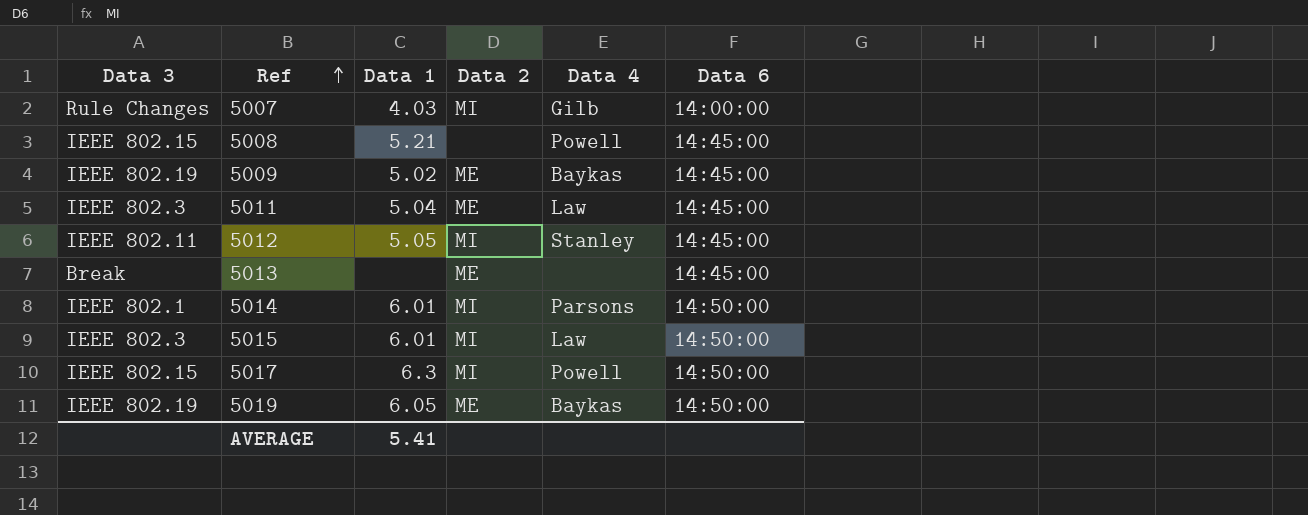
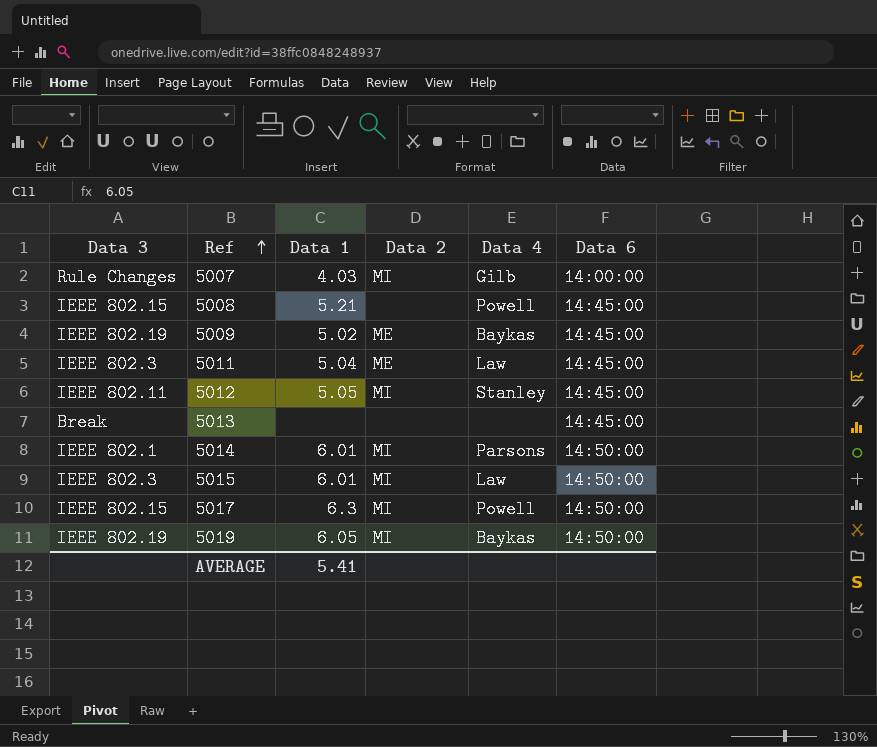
5013 | Data 2: ME -> none
5019 | Data 2: ME -> MI

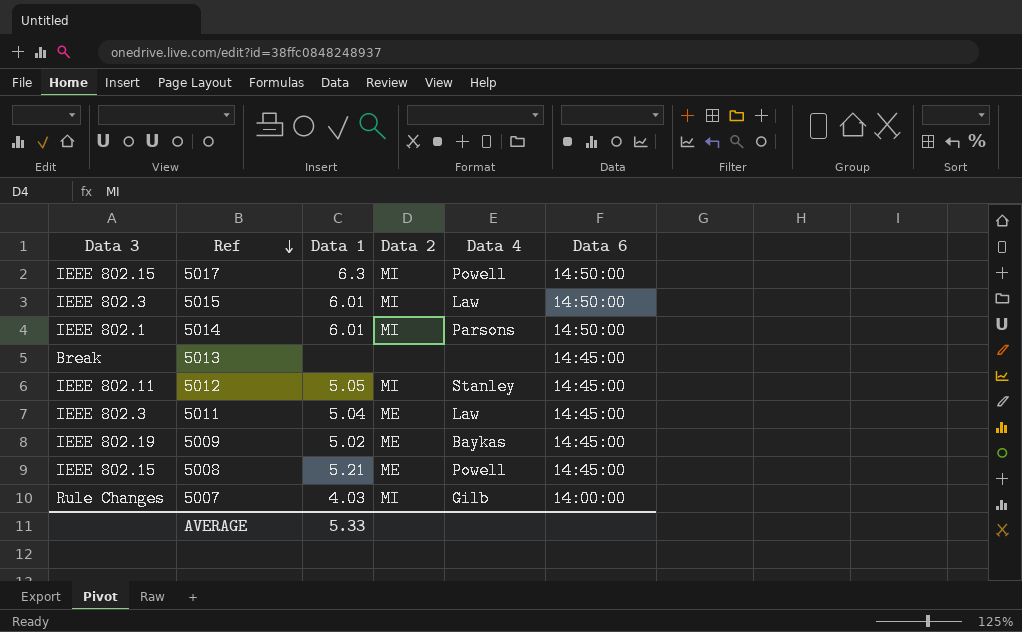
row order: Ref ascending -> Ref descending
row 5019: IEEE 802.19 | 6.05 | MI | Baykas | 14:50:00 -> none
5008 | Data 2: none -> ME
AVERAGE | Data 1: 5.41 -> 5.33

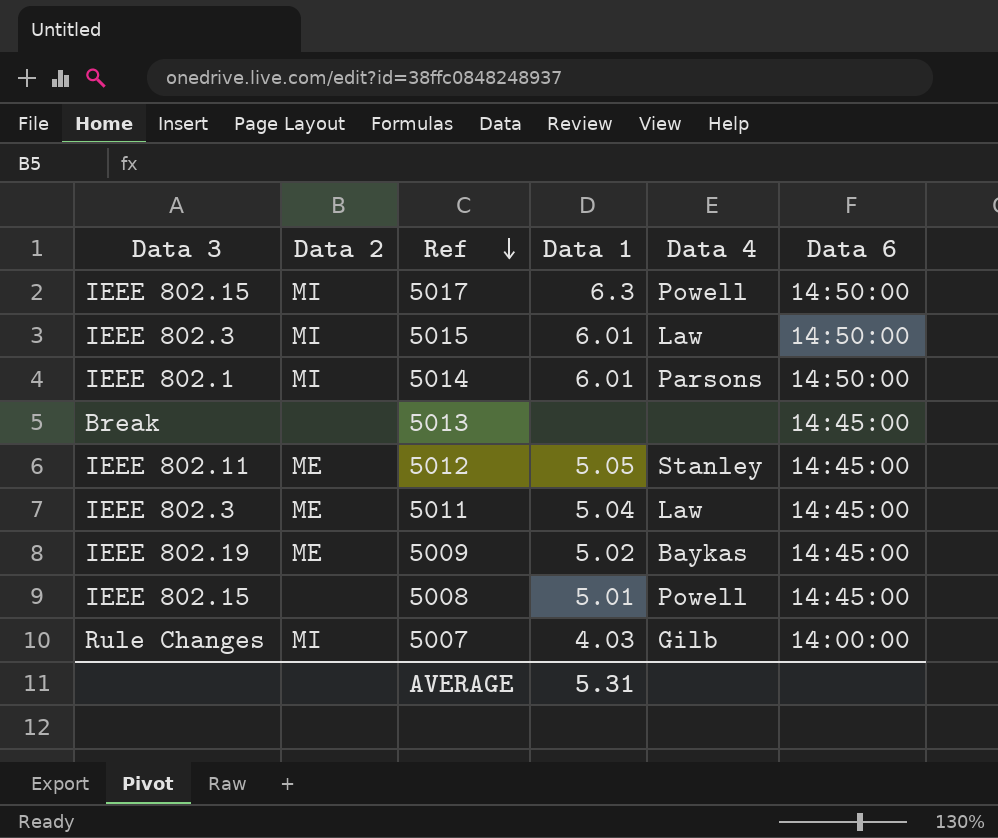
column Data 2 | position: 4 -> 2
5012 | Data 2: MI -> ME
5008 | Data 2: ME -> none
5008 | Data 1: 5.21 -> 5.01
AVERAGE | Data 1: 5.33 -> 5.31

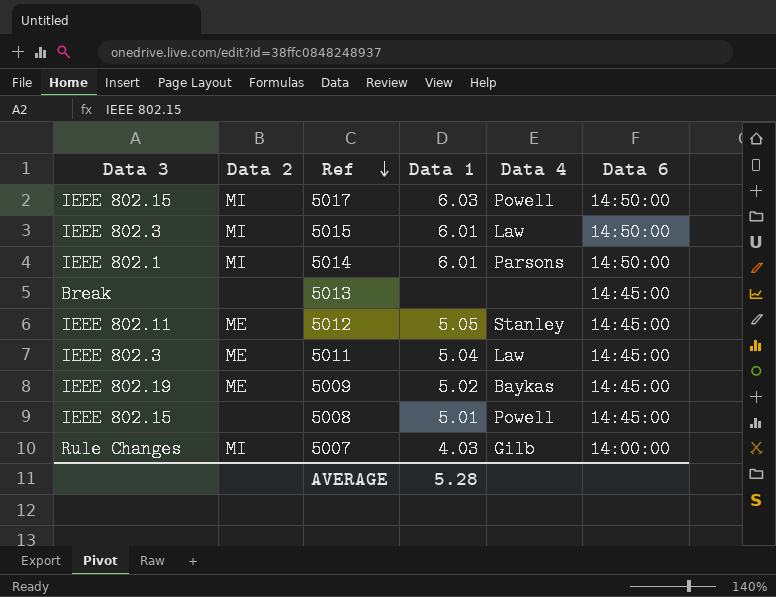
5017 | Data 1: 6.3 -> 6.03
AVERAGE | Data 1: 5.31 -> 5.28

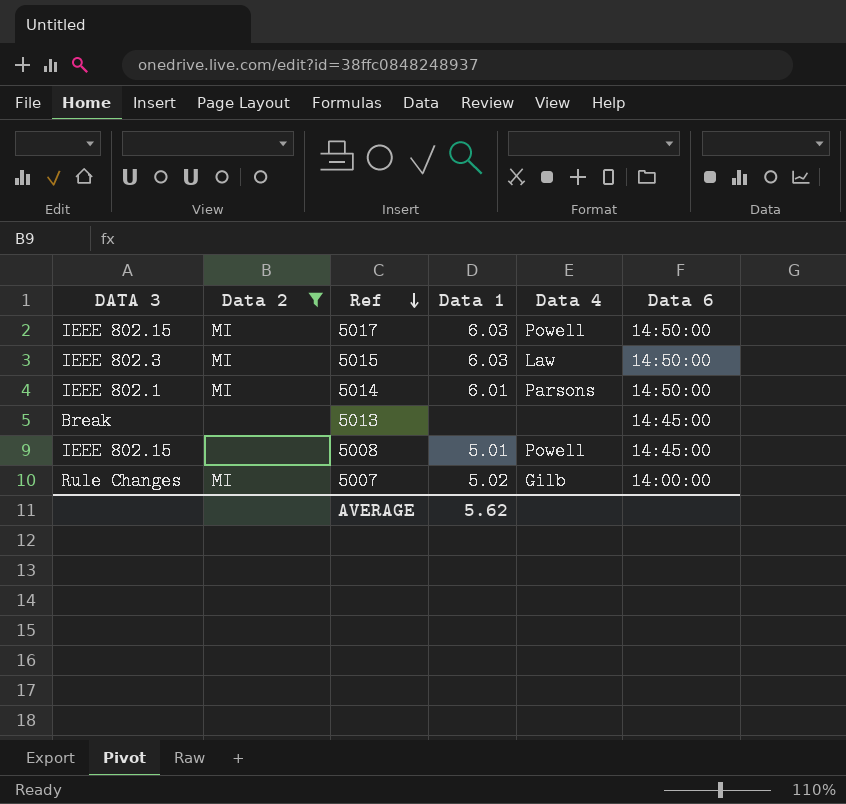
filter: none -> Data 2 != ME
column name: Data 3 -> DATA 3
5015 | Data 1: 6.01 -> 6.03
5007 | Data 1: 4.03 -> 5.02
AVERAGE | Data 1: 5.28 -> 5.62

